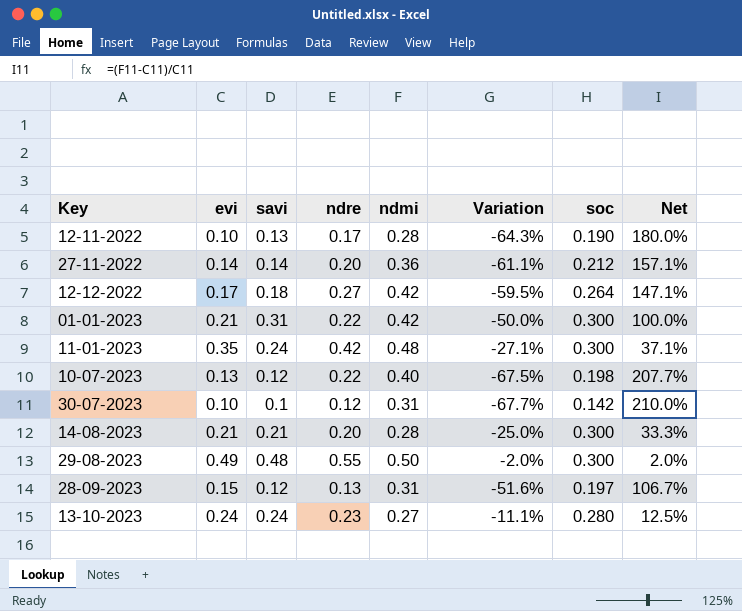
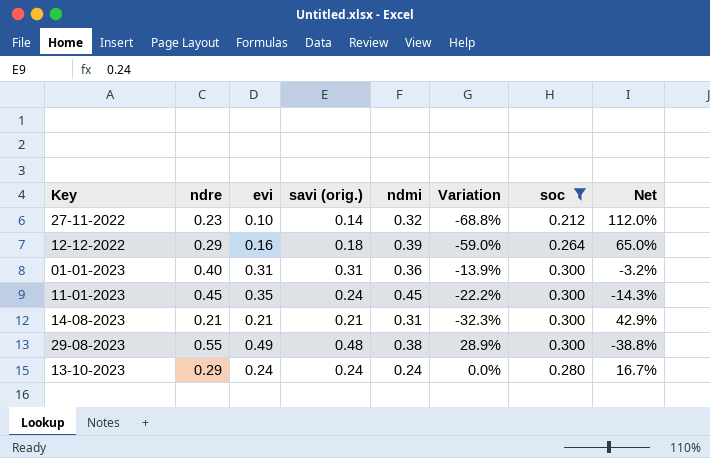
filter: none -> soc >= 0.212
column ndre | position: 4 -> 2
column name: savi -> savi (orig.)
column Net | formula: ([ndmi] - [evi]) / [evi] -> ([soc] - [evi]) / [evi]
27-11-2022 | ndre: 0.20 -> 0.23
27-11-2022 | evi: 0.14 -> 0.10
27-11-2022 | ndmi: 0.36 -> 0.32
27-11-2022 | Variation: -61.1% -> -68.8%
12-12-2022 | ndre: 0.27 -> 0.29
12-12-2022 | evi: 0.17 -> 0.16
12-12-2022 | ndmi: 0.42 -> 0.39
12-12-2022 | Variation: -59.5% -> -59.0%
01-01-2023 | ndre: 0.22 -> 0.40
01-01-2023 | evi: 0.21 -> 0.31
01-01-2023 | ndmi: 0.42 -> 0.36
01-01-2023 | Variation: -50.0% -> -13.9%
11-01-2023 | ndre: 0.42 -> 0.45
11-01-2023 | ndmi: 0.48 -> 0.45
11-01-2023 | Variation: -27.1% -> -22.2%
14-08-2023 | ndre: 0.20 -> 0.21
14-08-2023 | ndmi: 0.28 -> 0.31
14-08-2023 | Variation: -25.0% -> -32.3%
29-08-2023 | ndmi: 0.50 -> 0.38
29-08-2023 | Variation: -2.0% -> 28.9%
13-10-2023 | ndre: 0.23 -> 0.29
13-10-2023 | ndmi: 0.27 -> 0.24
13-10-2023 | Variation: -11.1% -> 0.0%

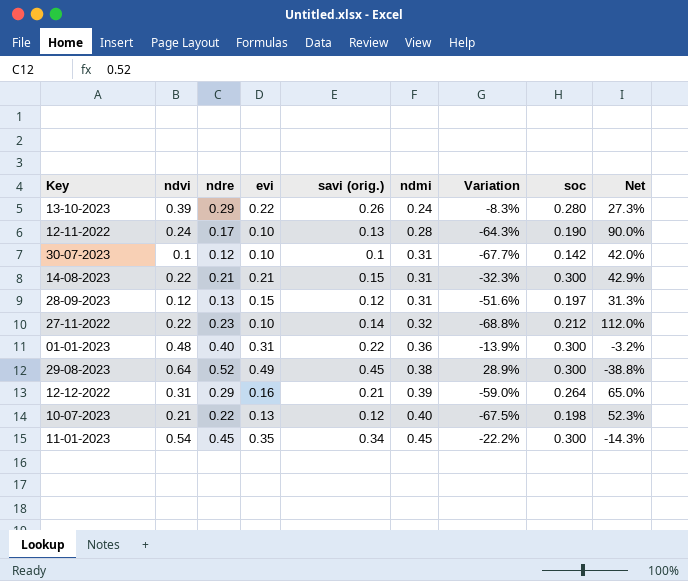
filter: soc >= 0.212 -> none
row order: Key ascending -> ndmi ascending
column ndvi | position: none -> 2
13-10-2023 | evi: 0.24 -> 0.22
13-10-2023 | savi (orig.): 0.24 -> 0.26
13-10-2023 | Variation: 0.0% -> -8.3%
13-10-2023 | Net: 16.7% -> 27.3%
14-08-2023 | savi (orig.): 0.21 -> 0.15
01-01-2023 | savi (orig.): 0.31 -> 0.22
29-08-2023 | ndre: 0.55 -> 0.52
29-08-2023 | savi (orig.): 0.48 -> 0.45
12-12-2022 | savi (orig.): 0.18 -> 0.21
11-01-2023 | savi (orig.): 0.24 -> 0.34

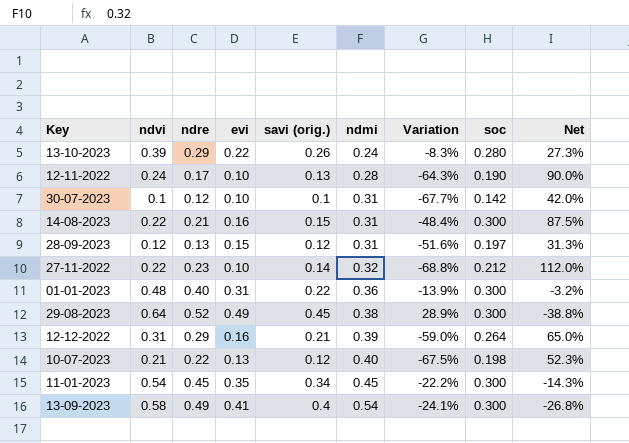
14-08-2023 | evi: 0.21 -> 0.16
14-08-2023 | Variation: -32.3% -> -48.4%
14-08-2023 | Net: 42.9% -> 87.5%
row 13-09-2023: none -> 0.58 | 0.49 | 0.41 | 0.4 | 0.54 | -24.1% | 0.300 | -26.8%

